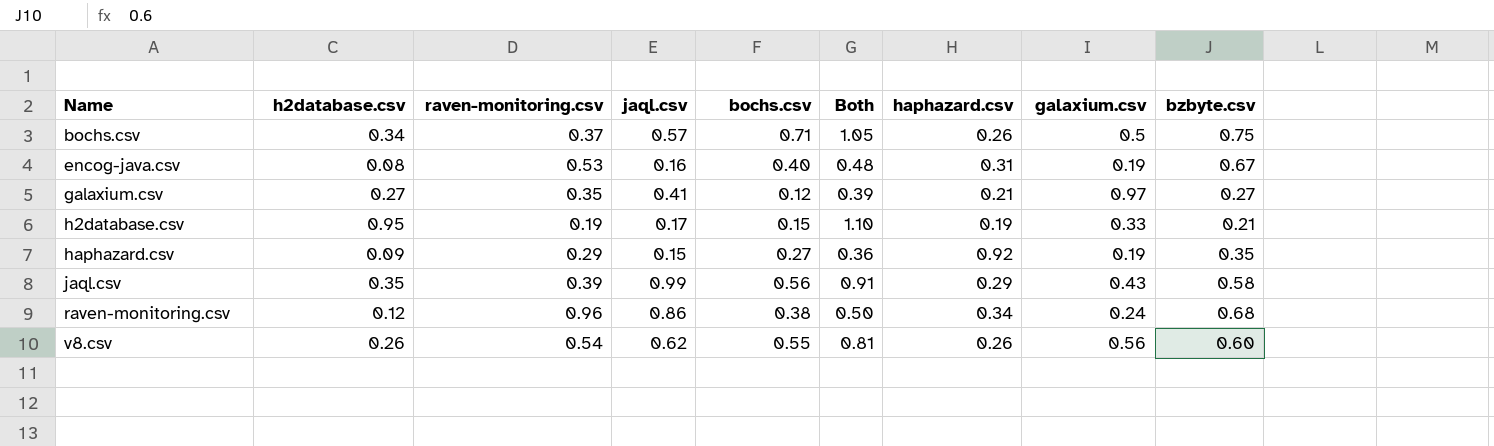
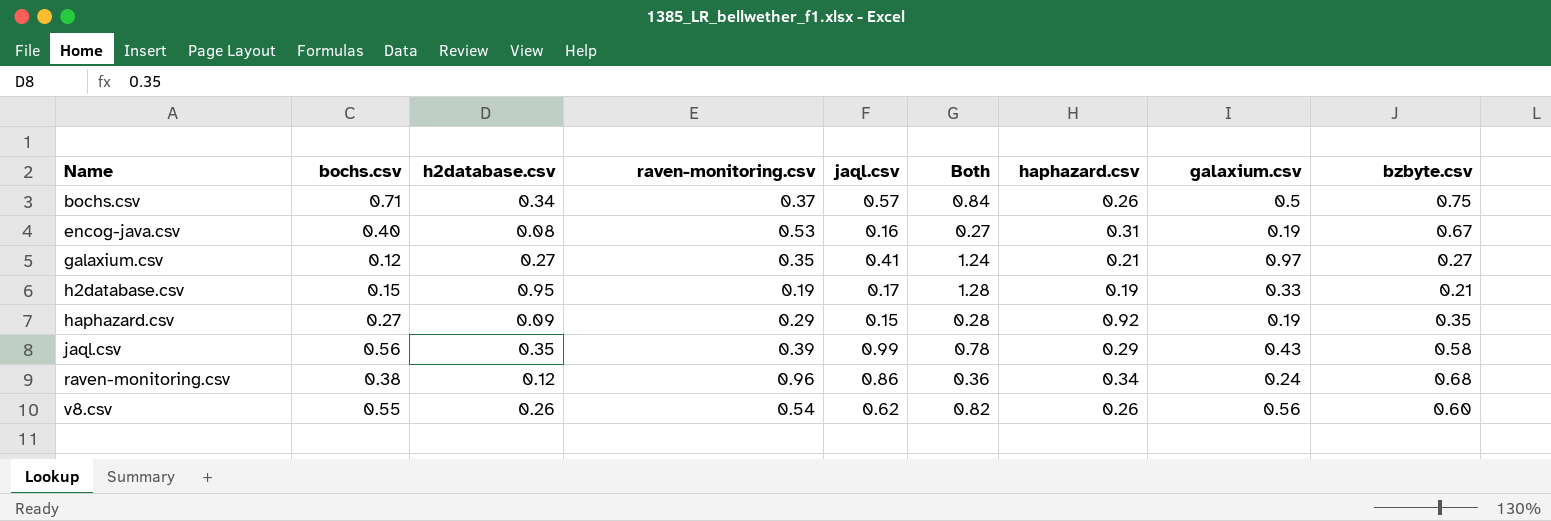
column bochs.csv | position: 5 -> 2
column Both | formula: [h2database.csv] + [bochs.csv] -> [h2database.csv] + [galaxium.csv]

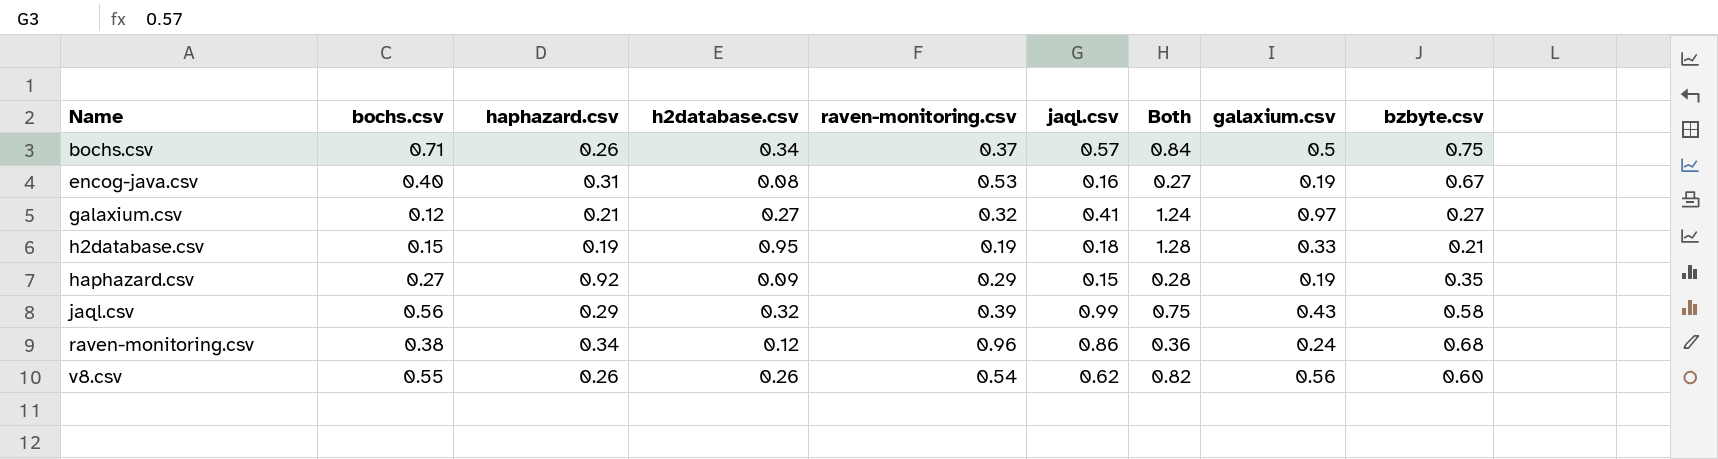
column haphazard.csv | position: 7 -> 3
galaxium.csv | raven-monitoring.csv: 0.35 -> 0.32
h2database.csv | jaql.csv: 0.17 -> 0.18
jaql.csv | h2database.csv: 0.35 -> 0.32
jaql.csv | Both: 0.78 -> 0.75

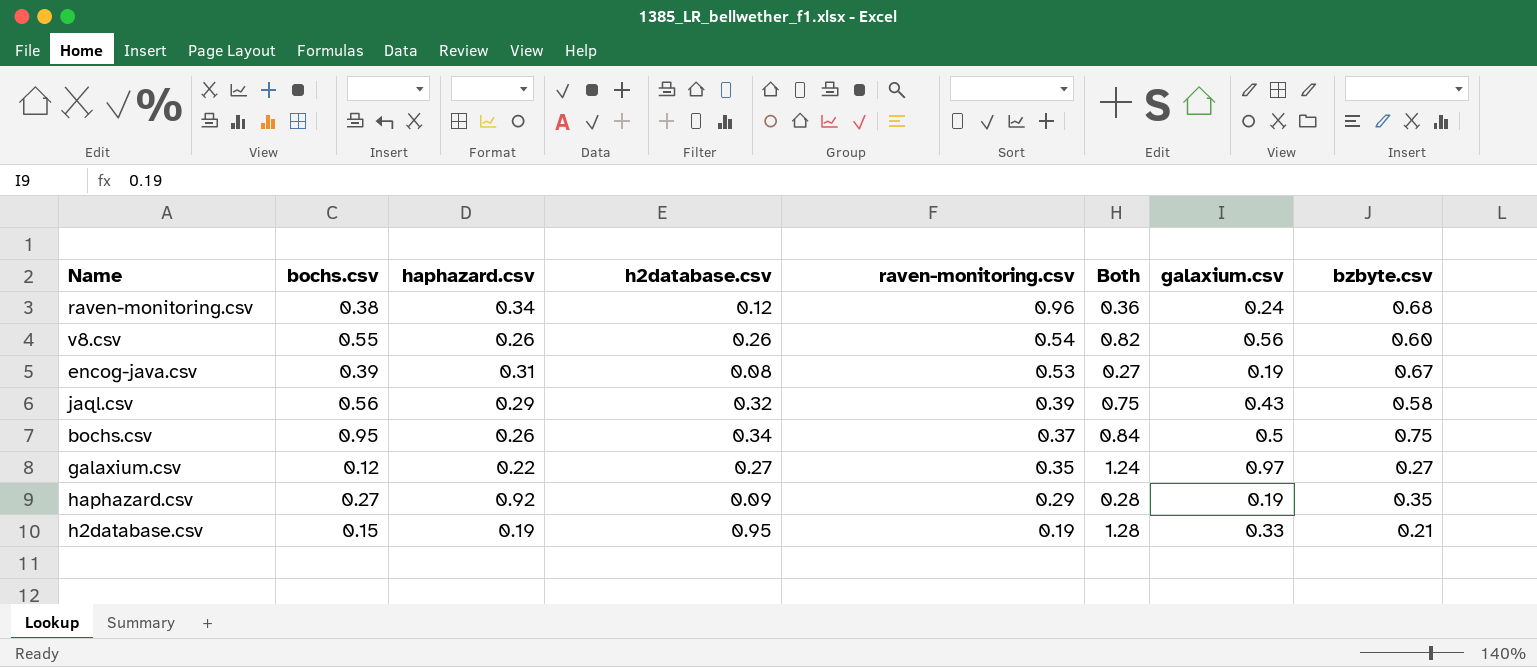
row order: Name ascending -> raven-monitoring.csv descending
column jaql.csv | position: 6 -> none
encog-java.csv | bochs.csv: 0.40 -> 0.39
bochs.csv | bochs.csv: 0.71 -> 0.95
galaxium.csv | haphazard.csv: 0.21 -> 0.22
galaxium.csv | raven-monitoring.csv: 0.32 -> 0.35

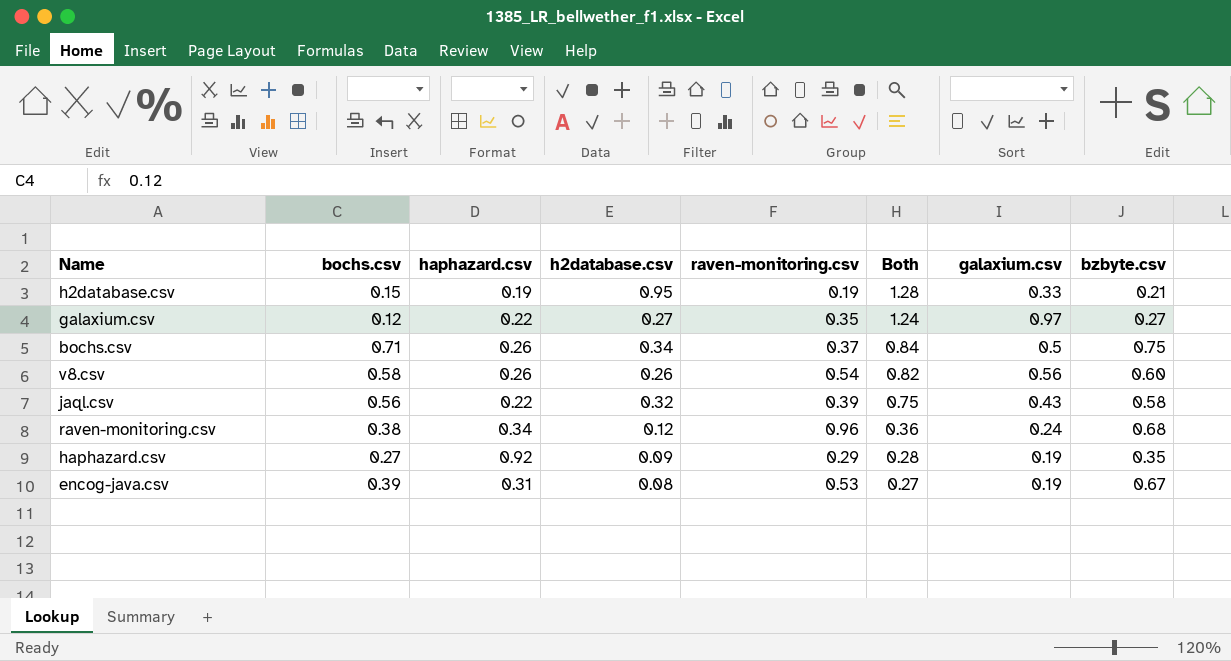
row order: raven-monitoring.csv descending -> Both descending
bochs.csv | bochs.csv: 0.95 -> 0.71
v8.csv | bochs.csv: 0.55 -> 0.58
jaql.csv | haphazard.csv: 0.29 -> 0.22

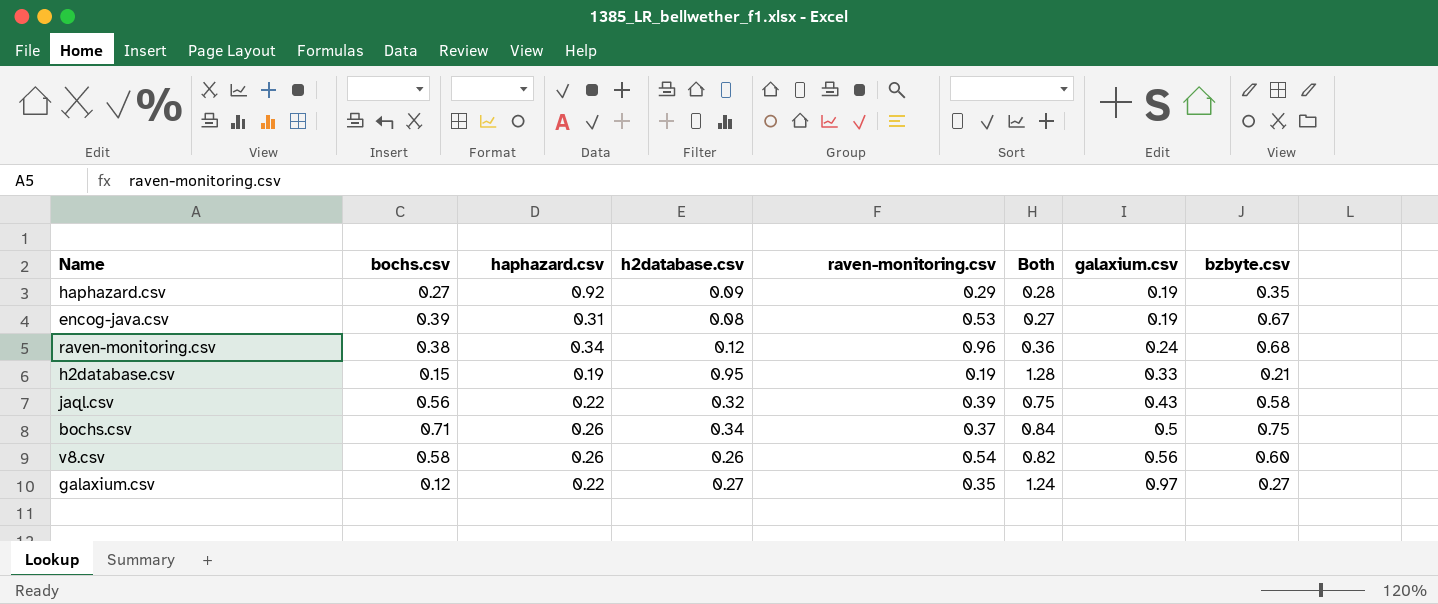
row order: Both descending -> galaxium.csv ascending

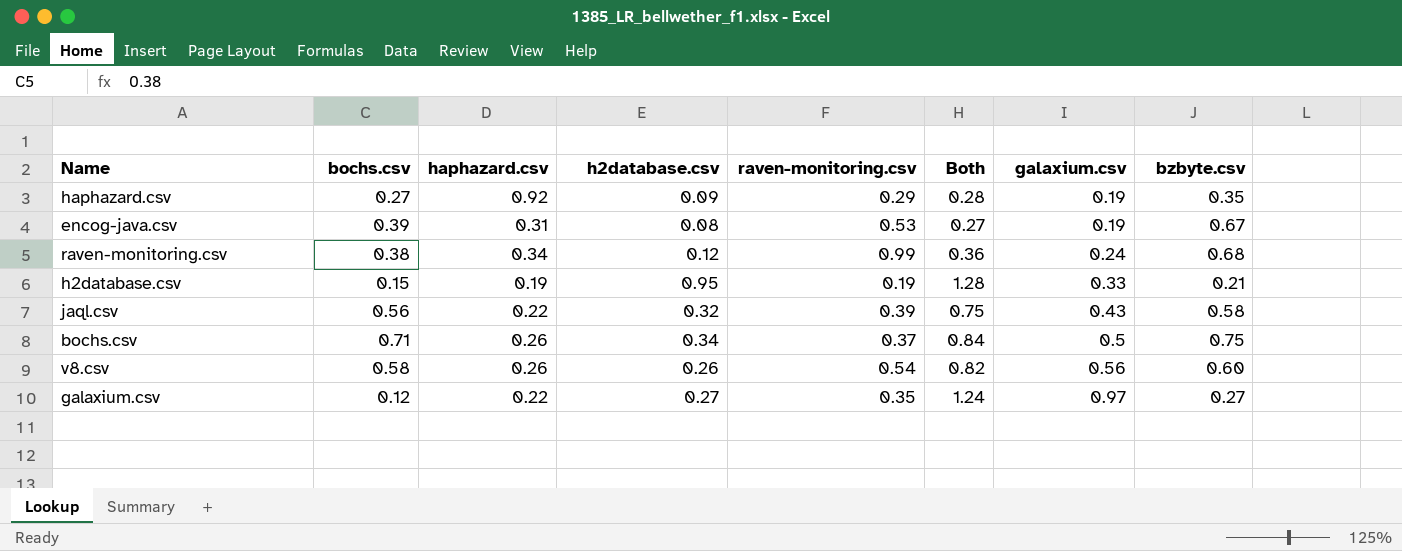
raven-monitoring.csv | raven-monitoring.csv: 0.96 -> 0.99

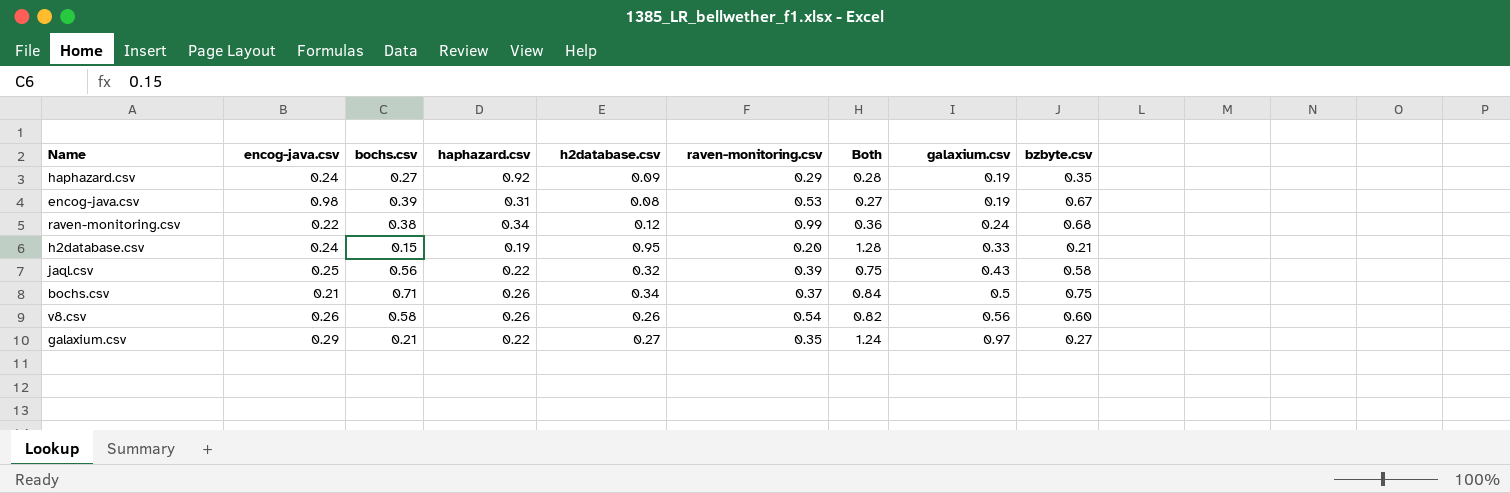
column encog-java.csv | position: none -> 2
h2database.csv | raven-monitoring.csv: 0.19 -> 0.20
galaxium.csv | bochs.csv: 0.12 -> 0.21

